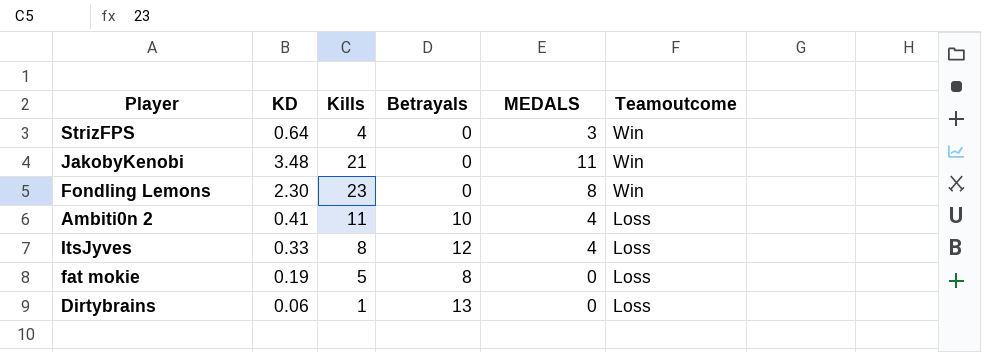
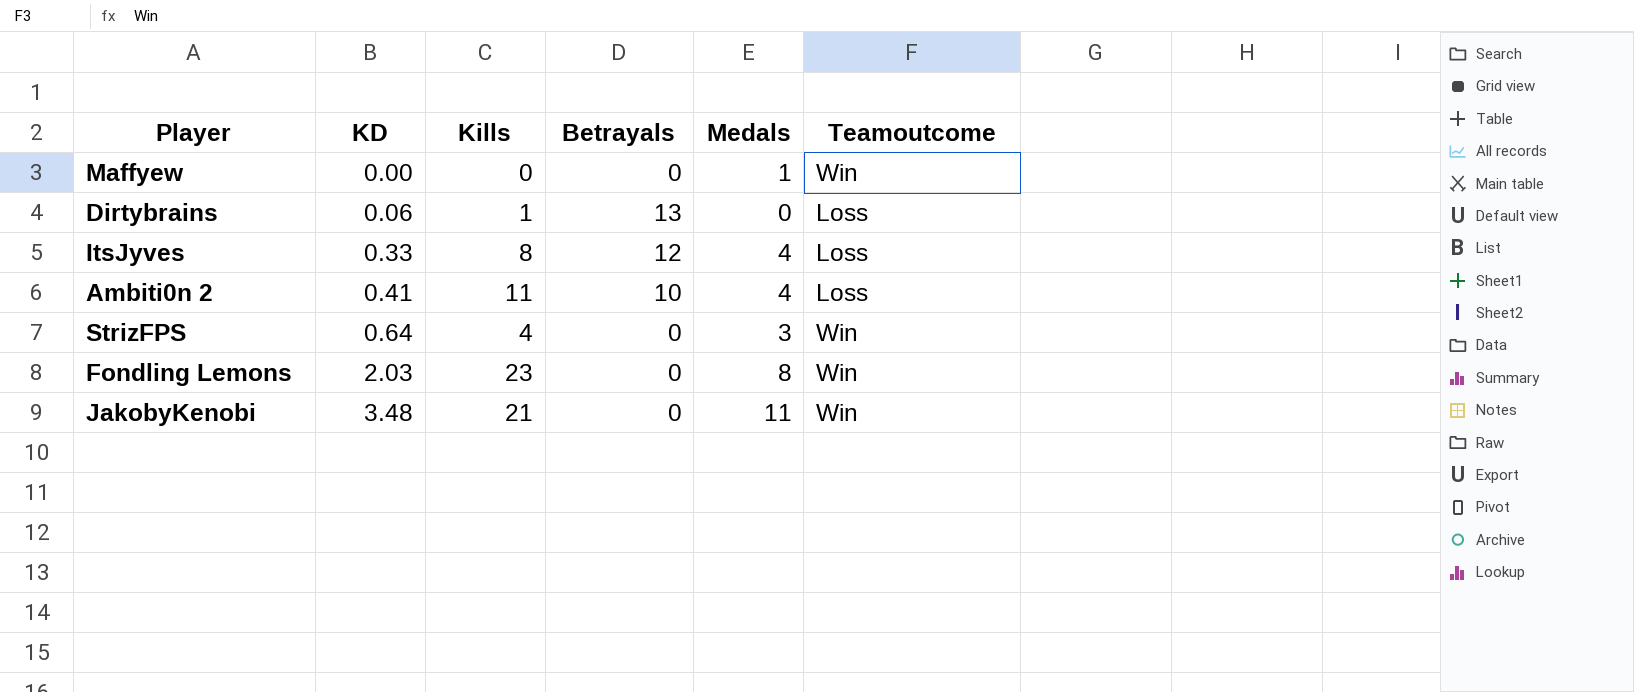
row order: Teamoutcome descending -> KD ascending
column name: MEDALS -> Medals
row fat mokie: 0.19 | 5 | 8 | 0 | Loss -> none
row Maffyew: none -> 0.00 | 0 | 0 | 1 | Win
Fondling Lemons | KD: 2.30 -> 2.03

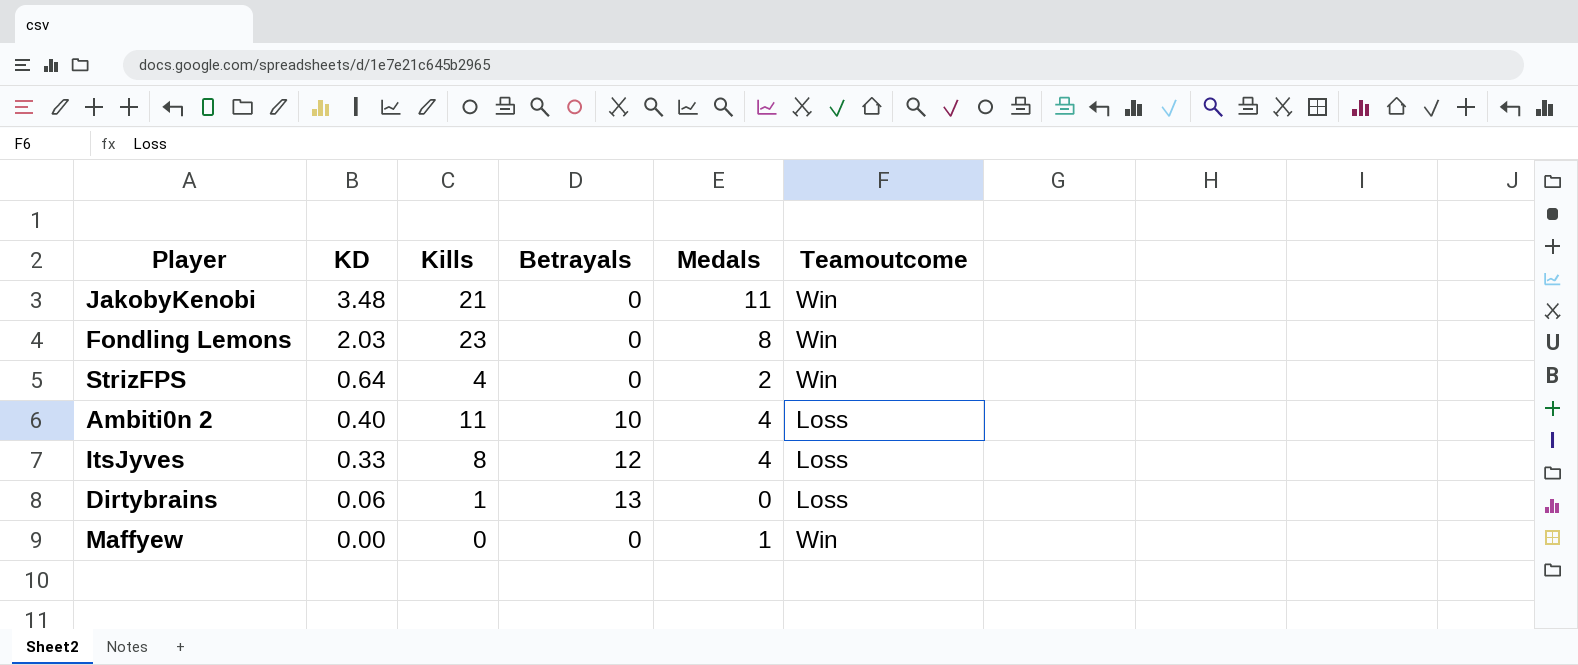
row order: KD ascending -> KD descending
StrizFPS | Medals: 3 -> 2
Ambiti0n 2 | KD: 0.41 -> 0.40

